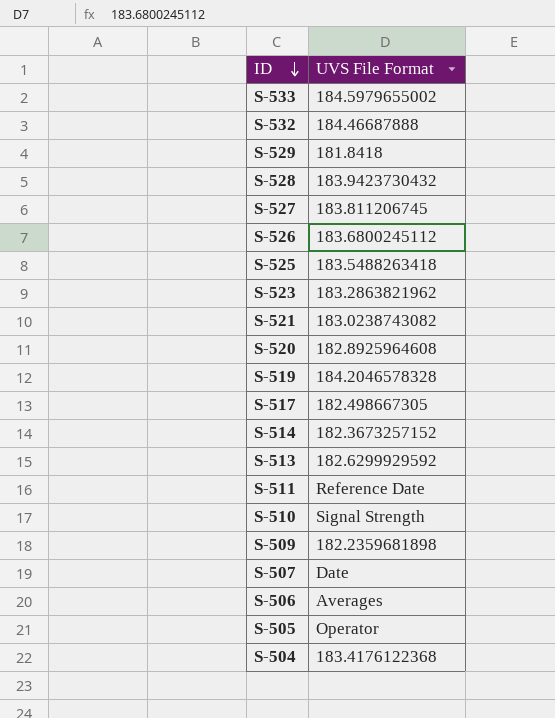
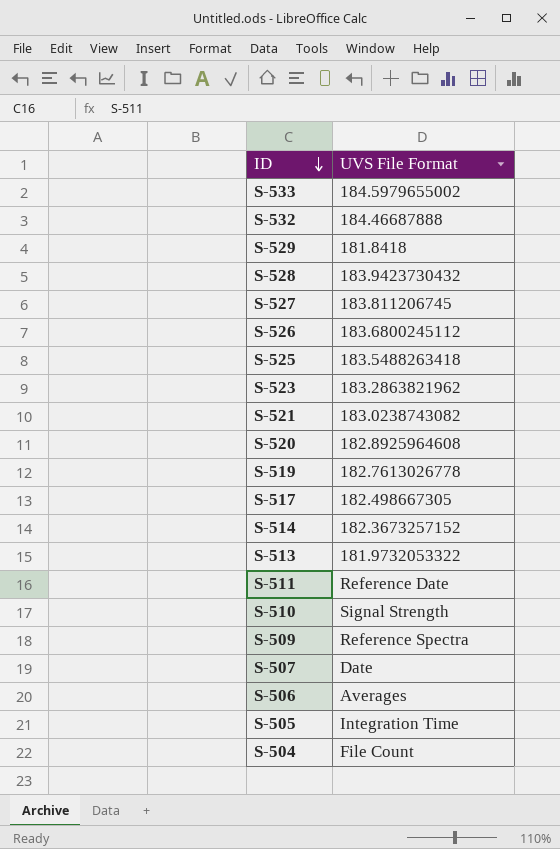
S-519 | UVS File Format: 184.2046578328 -> 182.7613026778
S-513 | UVS File Format: 182.6299929592 -> 181.9732053322
S-509 | UVS File Format: 182.2359681898 -> Reference Spectra
S-505 | UVS File Format: Operator -> Integration Time
S-504 | UVS File Format: 183.4176122368 -> File Count

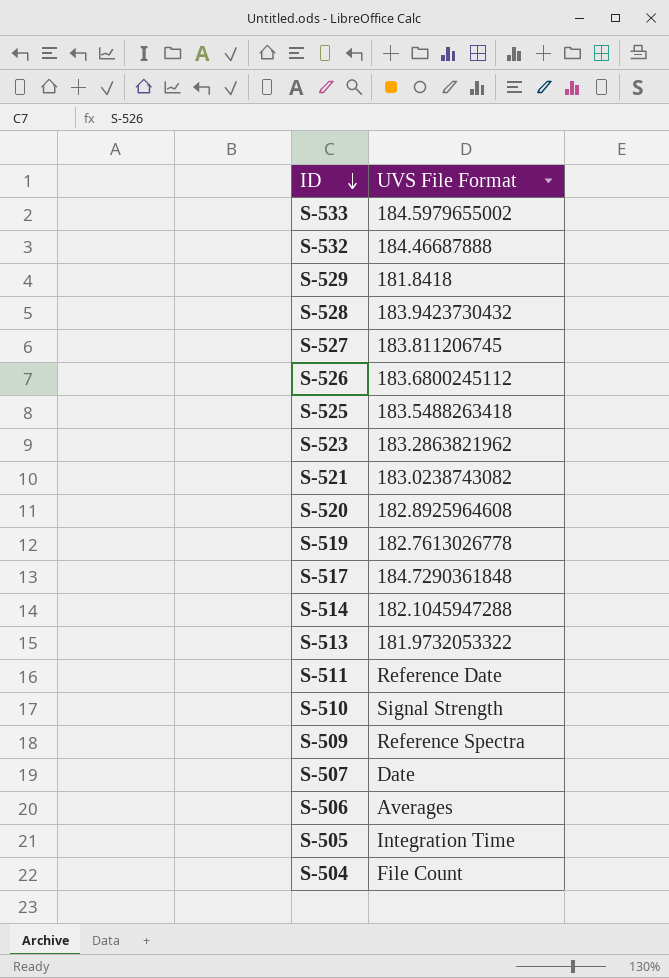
S-517 | UVS File Format: 182.498667305 -> 184.7290361848
S-514 | UVS File Format: 182.3673257152 -> 182.1045947288

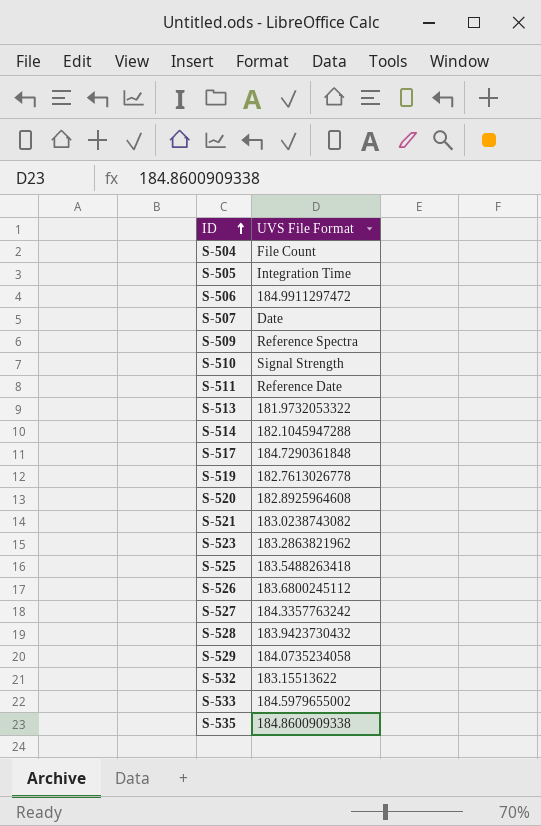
row order: ID descending -> ID ascending
S-506 | UVS File Format: Averages -> 184.9911297472
S-527 | UVS File Format: 183.811206745 -> 184.3357763242
S-529 | UVS File Format: 181.8418 -> 184.0735234058
S-532 | UVS File Format: 184.46687888 -> 183.15513622
row S-535: none -> 184.8600909338

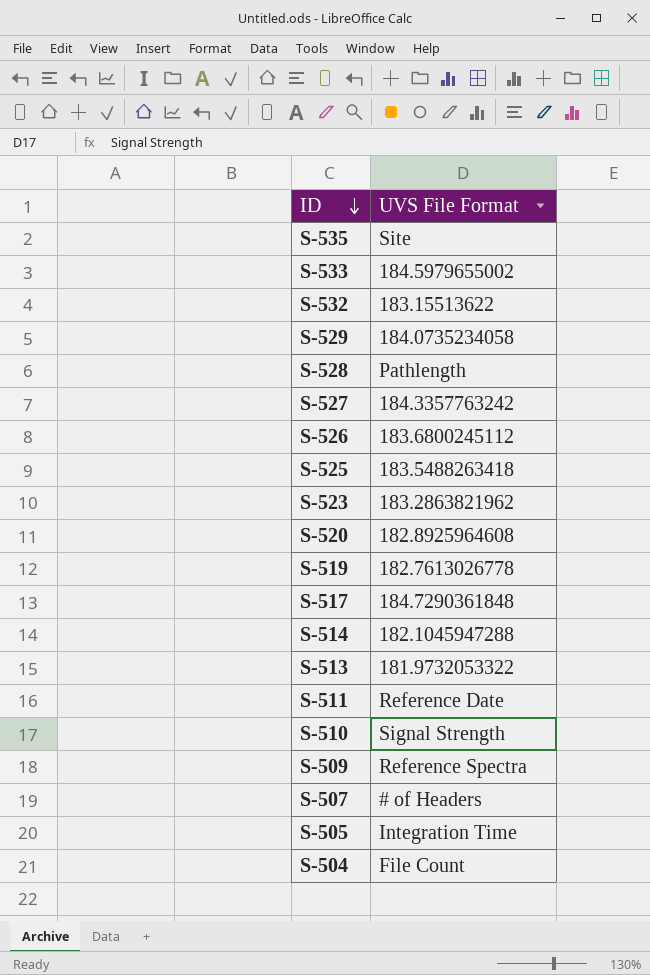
row order: ID ascending -> ID descending
row S-506: 184.9911297472 -> none
row S-521: 183.0238743082 -> none
S-535 | UVS File Format: 184.8600909338 -> Site
S-528 | UVS File Format: 183.9423730432 -> Pathlength
S-507 | UVS File Format: Date -> # of Headers

